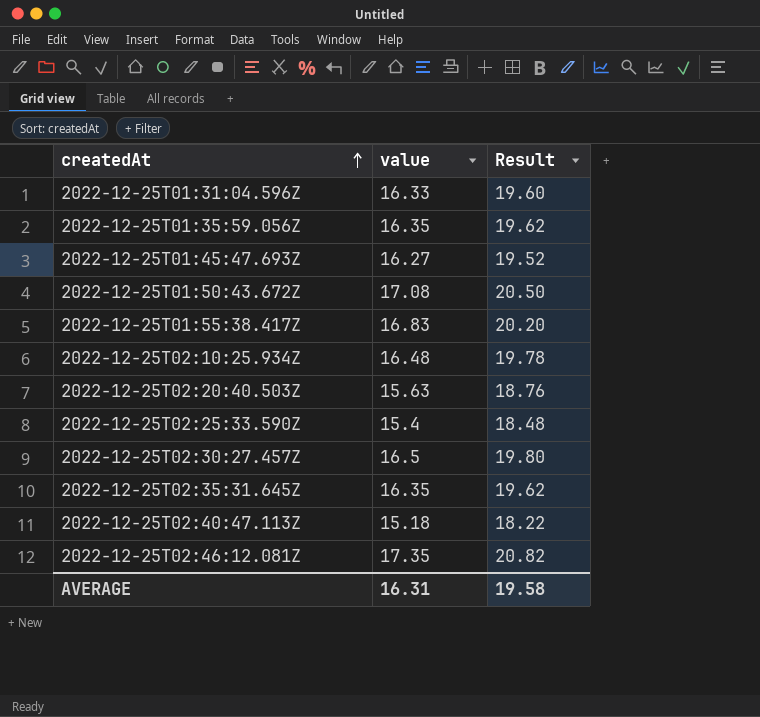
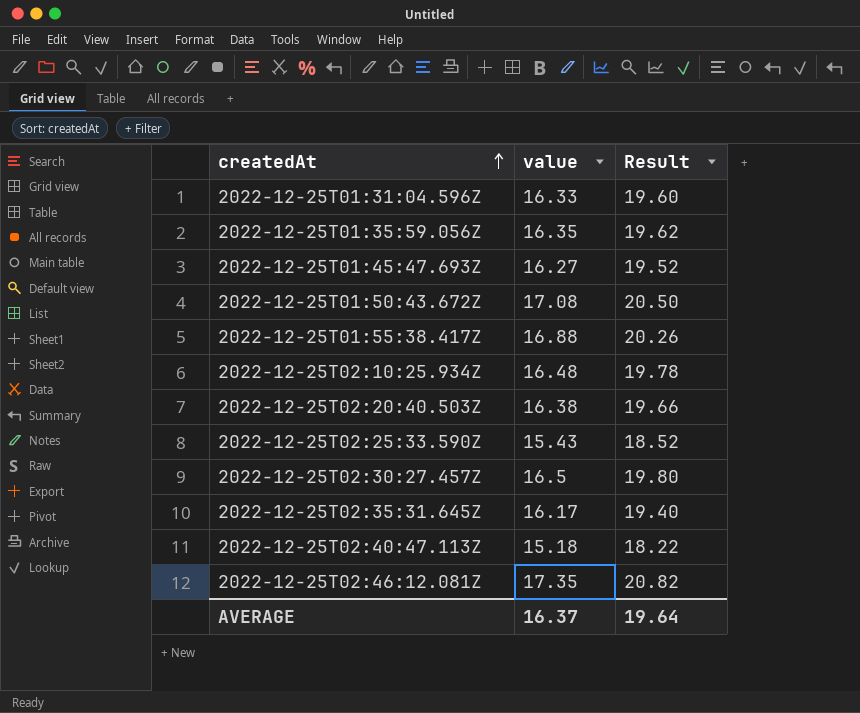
2022-12-25T01:55:38.417Z | value: 16.83 -> 16.88
2022-12-25T01:55:38.417Z | Result: 20.20 -> 20.26
2022-12-25T02:20:40.503Z | value: 15.63 -> 16.38
2022-12-25T02:20:40.503Z | Result: 18.76 -> 19.66
2022-12-25T02:25:33.590Z | value: 15.4 -> 15.43
2022-12-25T02:25:33.590Z | Result: 18.48 -> 18.52
2022-12-25T02:35:31.645Z | value: 16.35 -> 16.17
2022-12-25T02:35:31.645Z | Result: 19.62 -> 19.40
AVERAGE | value: 16.31 -> 16.37
AVERAGE | Result: 19.58 -> 19.64

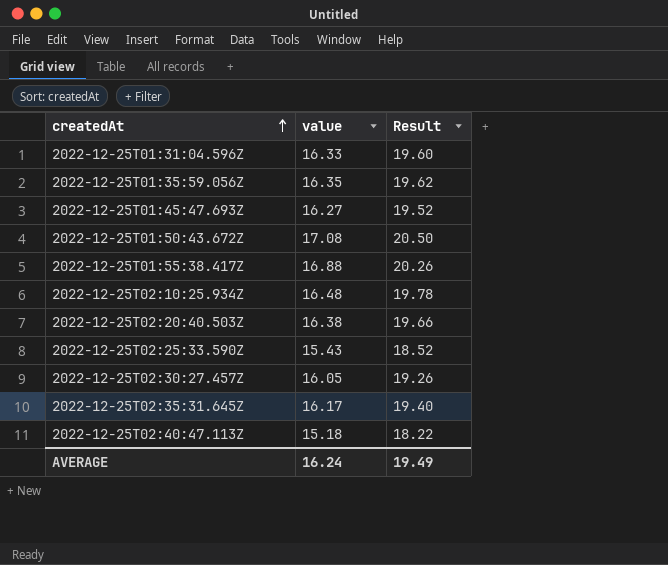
row 2022-12-25T02:46:12.081Z: 17.35 | 20.82 -> none
2022-12-25T02:30:27.457Z | value: 16.5 -> 16.05
2022-12-25T02:30:27.457Z | Result: 19.80 -> 19.26
AVERAGE | value: 16.37 -> 16.24
AVERAGE | Result: 19.64 -> 19.49

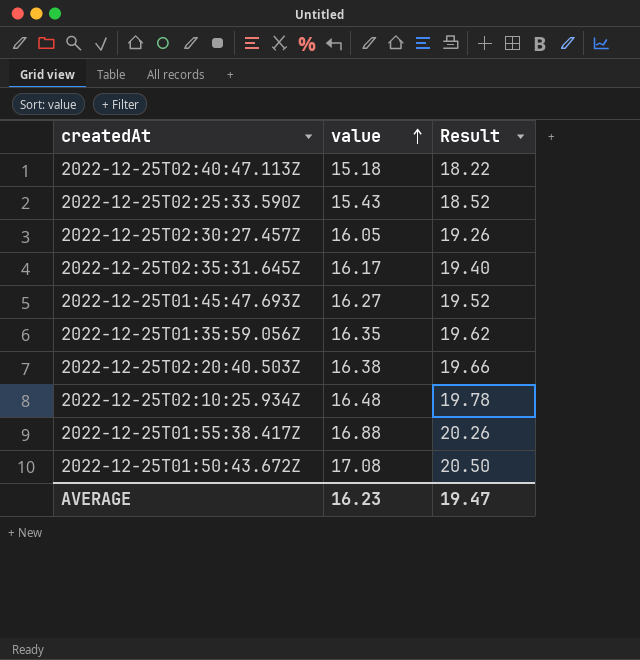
row order: createdAt ascending -> value ascending
row 2022-12-25T01:31:04.596Z: 16.33 | 19.60 -> none
AVERAGE | value: 16.24 -> 16.23
AVERAGE | Result: 19.49 -> 19.47

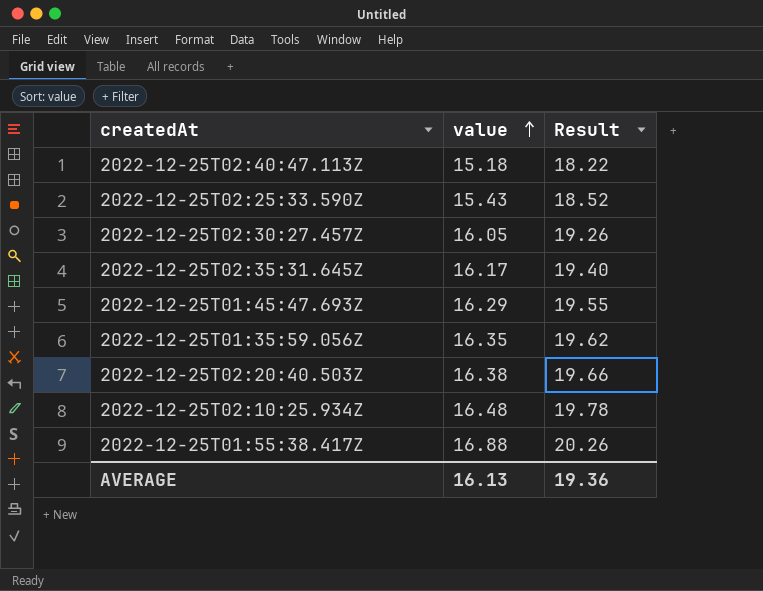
row 2022-12-25T01:50:43.672Z: 17.08 | 20.50 -> none
2022-12-25T01:45:47.693Z | value: 16.27 -> 16.29
2022-12-25T01:45:47.693Z | Result: 19.52 -> 19.55
AVERAGE | value: 16.23 -> 16.13
AVERAGE | Result: 19.47 -> 19.36

